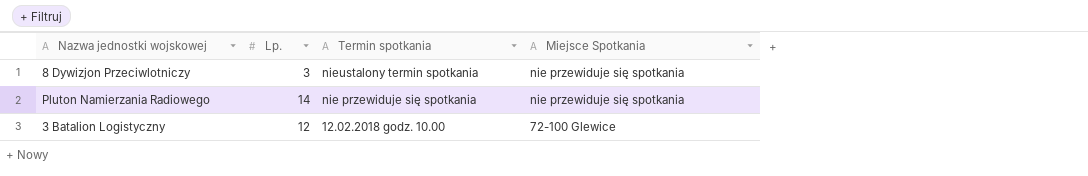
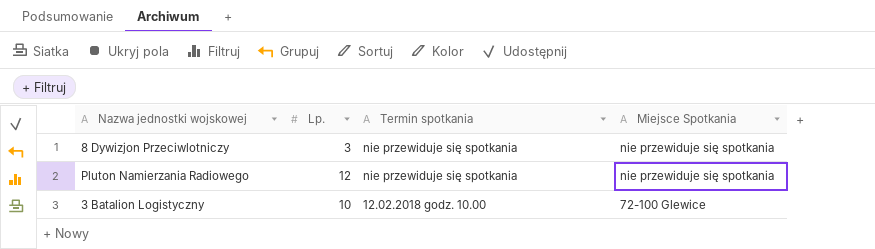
8 Dywizjon Przeciwlotniczy | Termin spotkania: nieustalony termin spotkania -> nie przewiduje się spotkania
Pluton Namierzania Radiowego | Lp.: 14 -> 12
3 Batalion Logistyczny | Lp.: 12 -> 10

